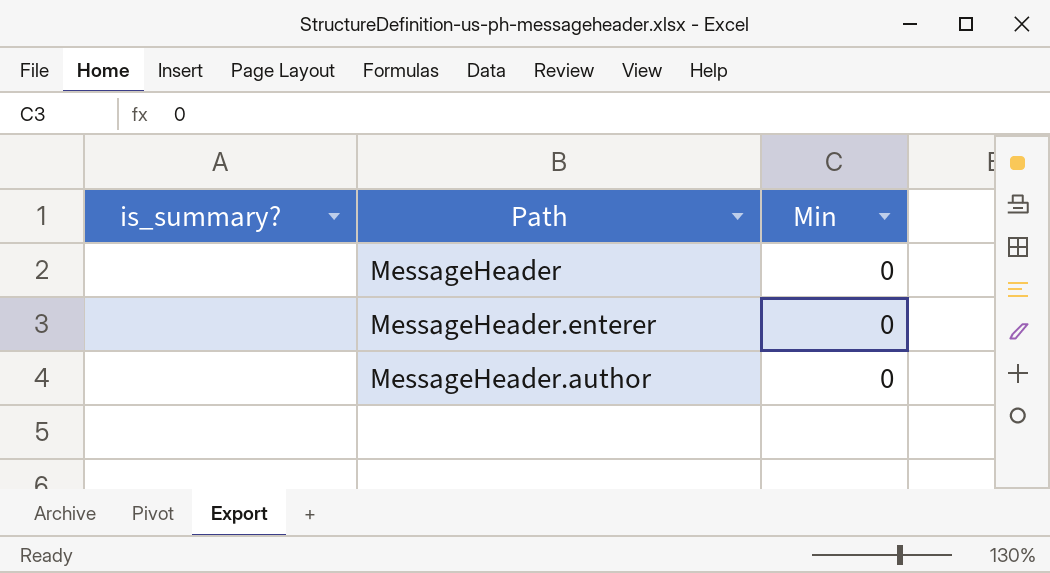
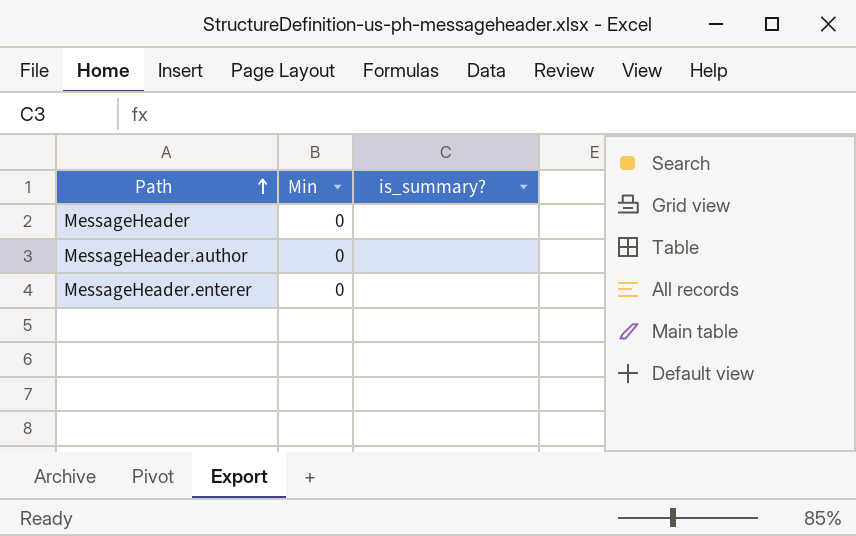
row order: none -> Path ascending
column is_summary? | position: 1 -> 3

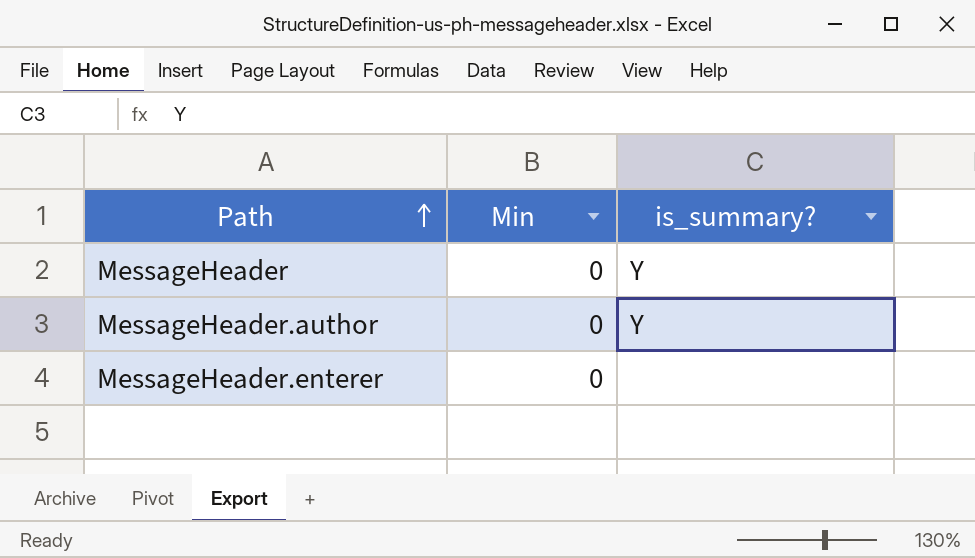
MessageHeader | is_summary?: none -> Y
MessageHeader.author | is_summary?: none -> Y

